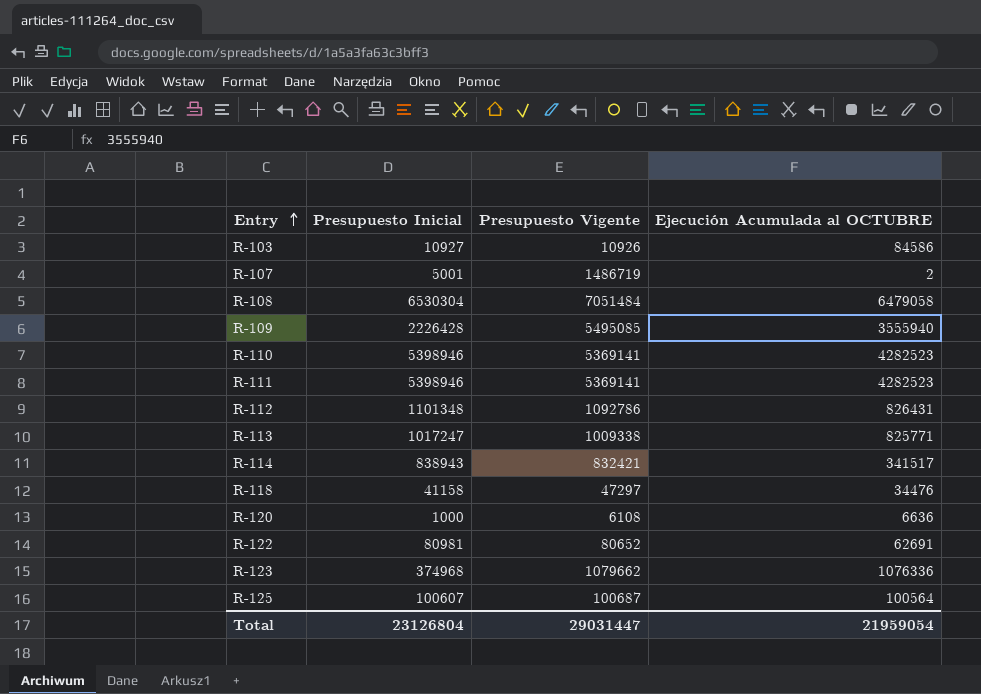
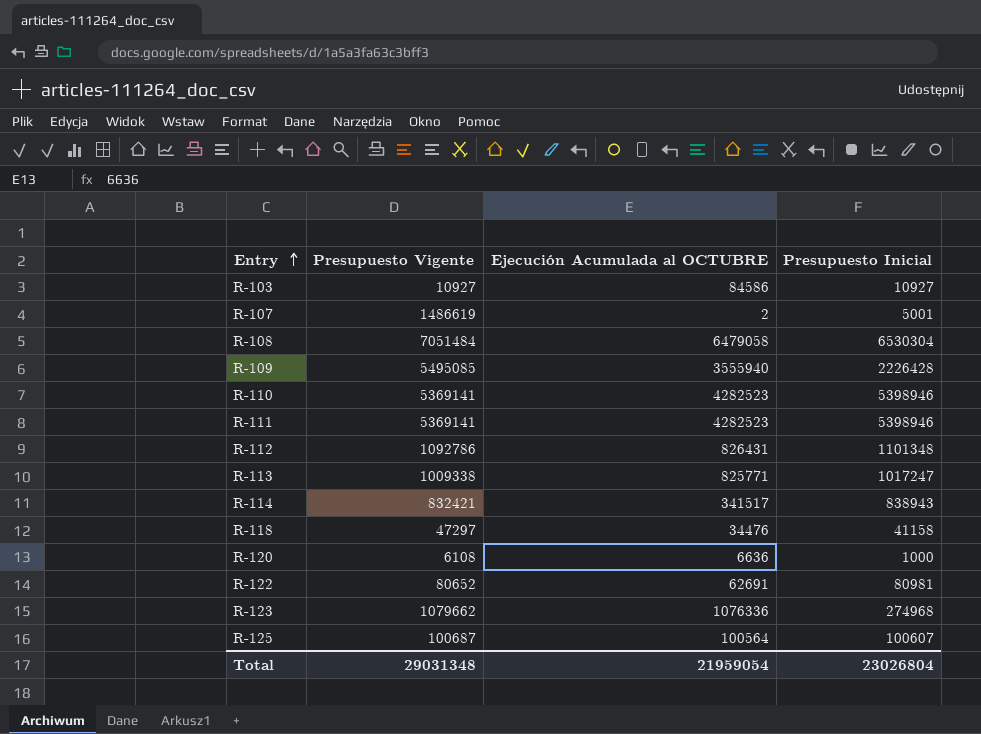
column Presupuesto Inicial | position: 2 -> 4
R-103 | Presupuesto Vigente: 10926 -> 10927
R-107 | Presupuesto Vigente: 1486719 -> 1486619
R-123 | Presupuesto Inicial: 374968 -> 274968
Total | Presupuesto Vigente: 29031447 -> 29031348
Total | Presupuesto Inicial: 23126804 -> 23026804

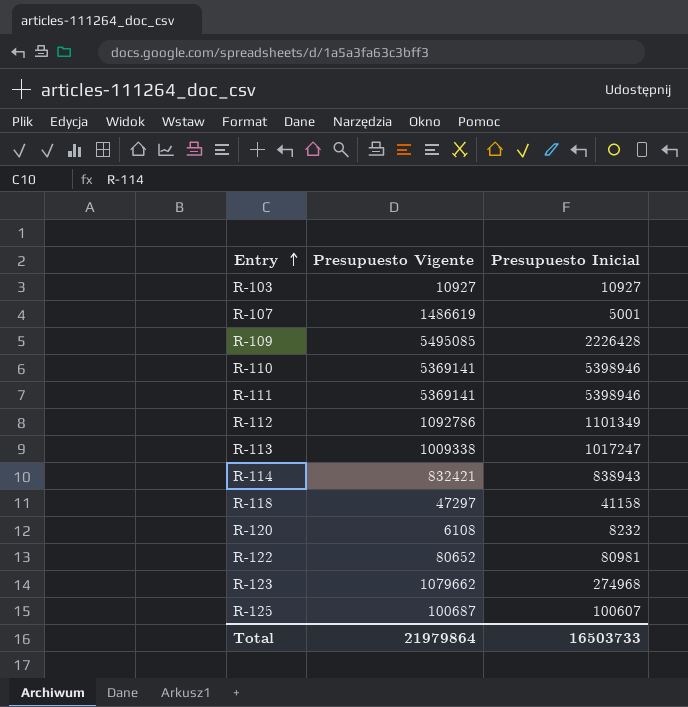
column Ejecución Acumulada al OCTUBRE | position: 3 -> none
row R-108: 7051484 | 6479058 | 6530304 -> none
R-112 | Presupuesto Inicial: 1101348 -> 1101349
R-120 | Presupuesto Inicial: 1000 -> 8232
Total | Presupuesto Vigente: 29031348 -> 21979864
Total | Presupuesto Inicial: 23026804 -> 16503733

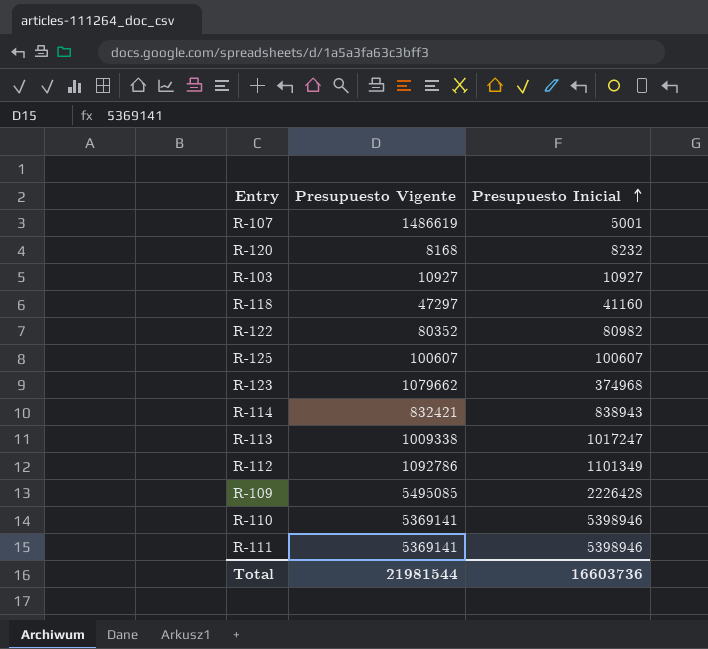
row order: Entry ascending -> Presupuesto Inicial ascending
R-120 | Presupuesto Vigente: 6108 -> 8168
R-118 | Presupuesto Inicial: 41158 -> 41160
R-122 | Presupuesto Vigente: 80652 -> 80352
R-122 | Presupuesto Inicial: 80981 -> 80982
R-125 | Presupuesto Vigente: 100687 -> 100607
R-123 | Presupuesto Inicial: 274968 -> 374968
Total | Presupuesto Vigente: 21979864 -> 21981544
Total | Presupuesto Inicial: 16503733 -> 16603736

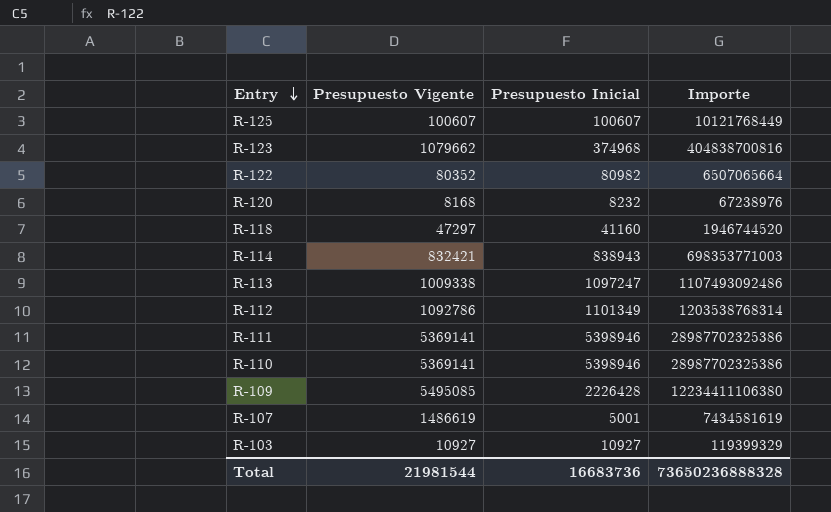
row order: Presupuesto Inicial ascending -> Entry descending
column Importe | formula: none -> [Presupuesto Vigente] * [Presupuesto Inicial]
R-113 | Presupuesto Inicial: 1017247 -> 1097247
Total | Presupuesto Inicial: 16603736 -> 16683736

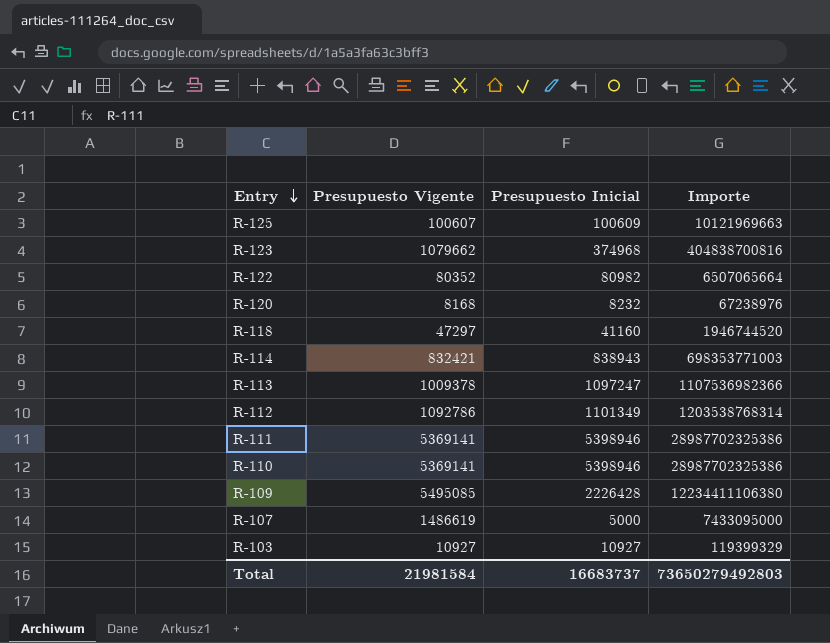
R-125 | Presupuesto Inicial: 100607 -> 100609
R-125 | Importe: 10121768449 -> 10121969663
R-113 | Presupuesto Vigente: 1009338 -> 1009378
R-113 | Importe: 1107493092486 -> 1107536982366
R-107 | Presupuesto Inicial: 5001 -> 5000
R-107 | Importe: 7434581619 -> 7433095000
Total | Presupuesto Vigente: 21981544 -> 21981584
Total | Presupuesto Inicial: 16683736 -> 16683737
Total | Importe: 73650236888328 -> 73650279492803

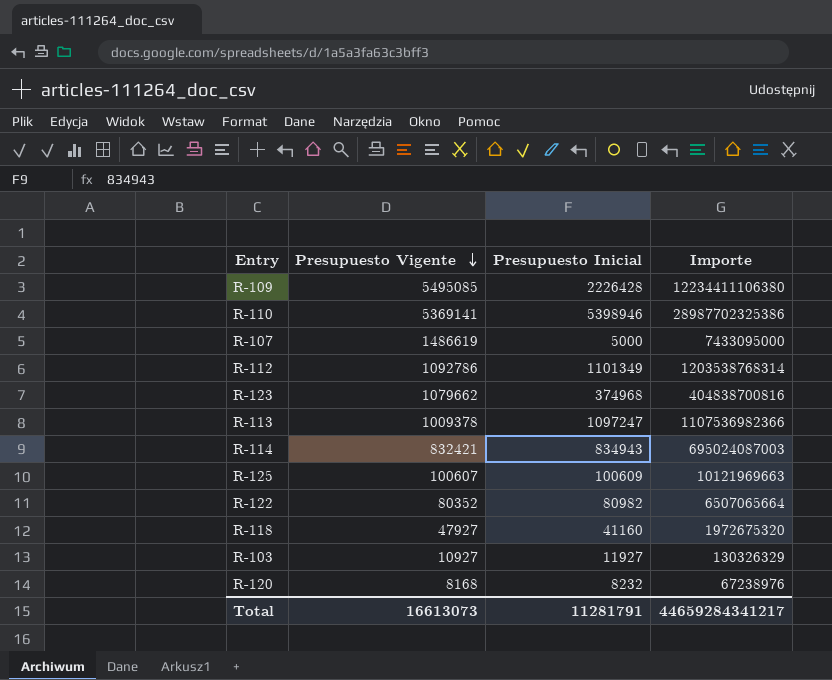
row order: Entry descending -> Presupuesto Vigente descending
row R-111: 5369141 | 5398946 | 28987702325386 -> none
R-114 | Presupuesto Inicial: 838943 -> 834943
R-114 | Importe: 698353771003 -> 695024087003
R-118 | Presupuesto Vigente: 47297 -> 47927
R-118 | Importe: 1946744520 -> 1972675320
R-103 | Presupuesto Inicial: 10927 -> 11927
R-103 | Importe: 119399329 -> 130326329
Total | Presupuesto Vigente: 21981584 -> 16613073
Total | Presupuesto Inicial: 16683737 -> 11281791
Total | Importe: 73650279492803 -> 44659284341217

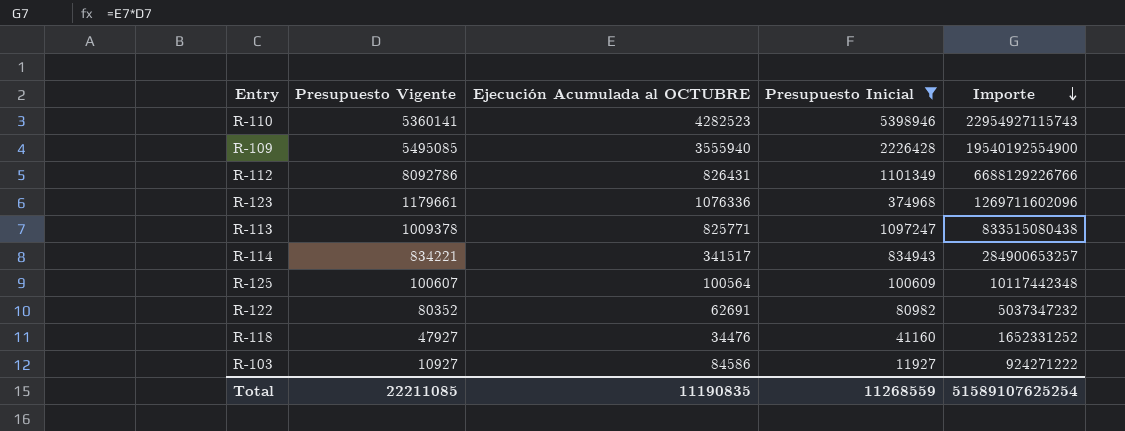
filter: none -> Presupuesto Inicial >= 11927
row order: Presupuesto Vigente descending -> Importe descending
column Ejecución Acumulada al OCTUBRE | position: none -> 3
column Importe | formula: [Presupuesto Vigente] * [Presupuesto Inicial] -> [Presupuesto Vigente] * [Ejecución Acumulada al OCTUBRE]
R-110 | Presupuesto Vigente: 5369141 -> 5360141
R-112 | Presupuesto Vigente: 1092786 -> 8092786
R-123 | Presupuesto Vigente: 1079662 -> 1179661
R-114 | Presupuesto Vigente: 832421 -> 834221
Total | Presupuesto Vigente: 16613073 -> 22211085
Total | Presupuesto Inicial: 11281791 -> 11268559
Total | Importe: 44659284341217 -> 51589107625254

